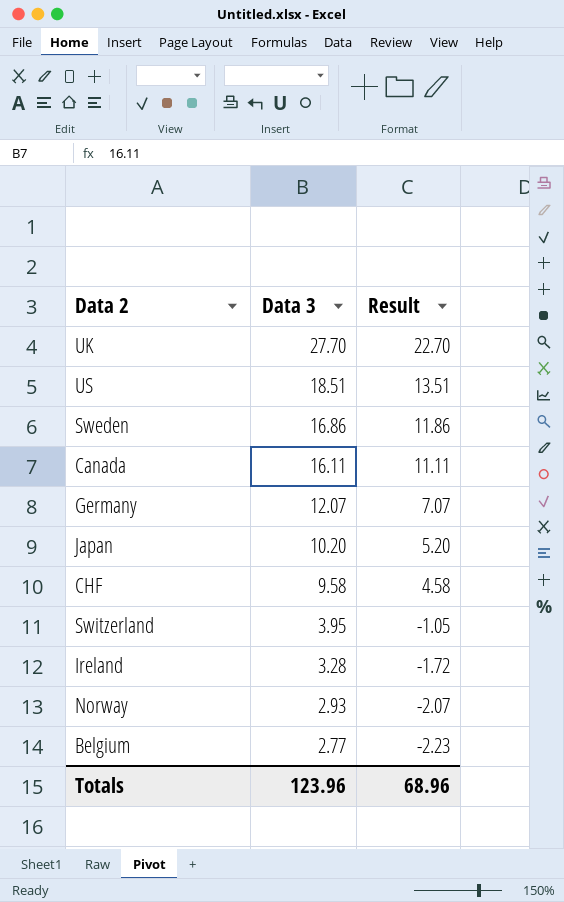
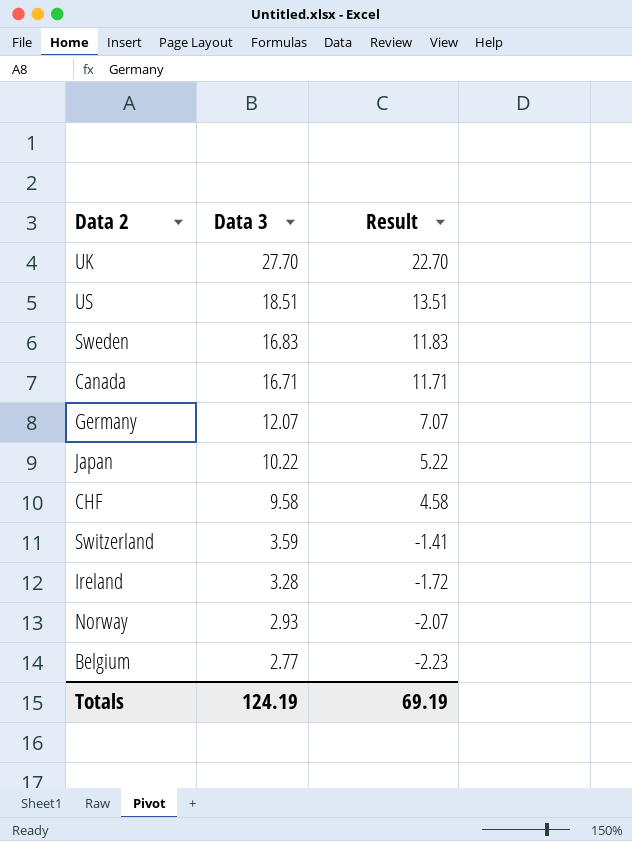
Sweden | Data 3: 16.86 -> 16.83
Sweden | Result: 11.86 -> 11.83
Canada | Data 3: 16.11 -> 16.71
Canada | Result: 11.11 -> 11.71
Japan | Data 3: 10.20 -> 10.22
Japan | Result: 5.20 -> 5.22
Switzerland | Data 3: 3.95 -> 3.59
Switzerland | Result: -1.05 -> -1.41
Totals | Data 3: 123.96 -> 124.19
Totals | Result: 68.96 -> 69.19

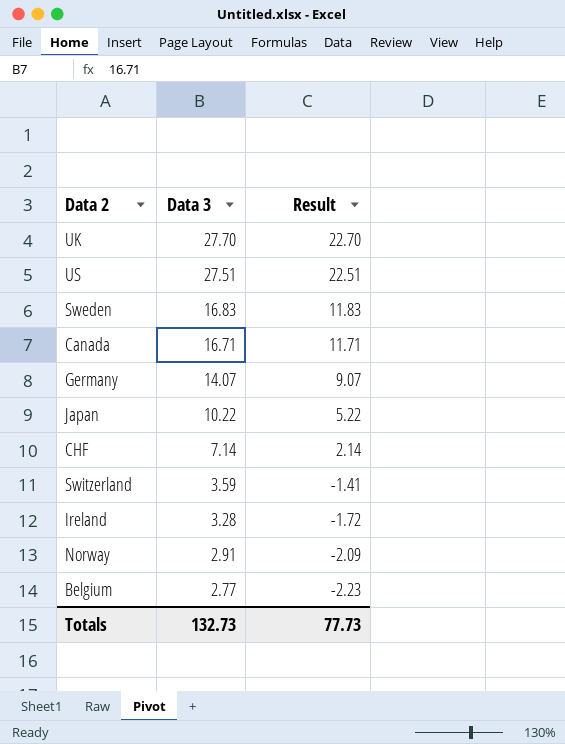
US | Data 3: 18.51 -> 27.51
US | Result: 13.51 -> 22.51
Germany | Data 3: 12.07 -> 14.07
Germany | Result: 7.07 -> 9.07
CHF | Data 3: 9.58 -> 7.14
CHF | Result: 4.58 -> 2.14
Norway | Data 3: 2.93 -> 2.91
Norway | Result: -2.07 -> -2.09
Totals | Data 3: 124.19 -> 132.73
Totals | Result: 69.19 -> 77.73

